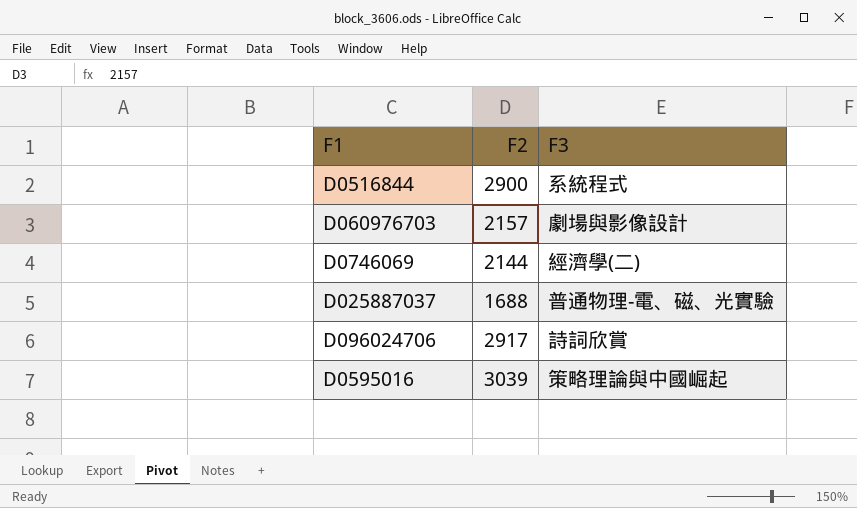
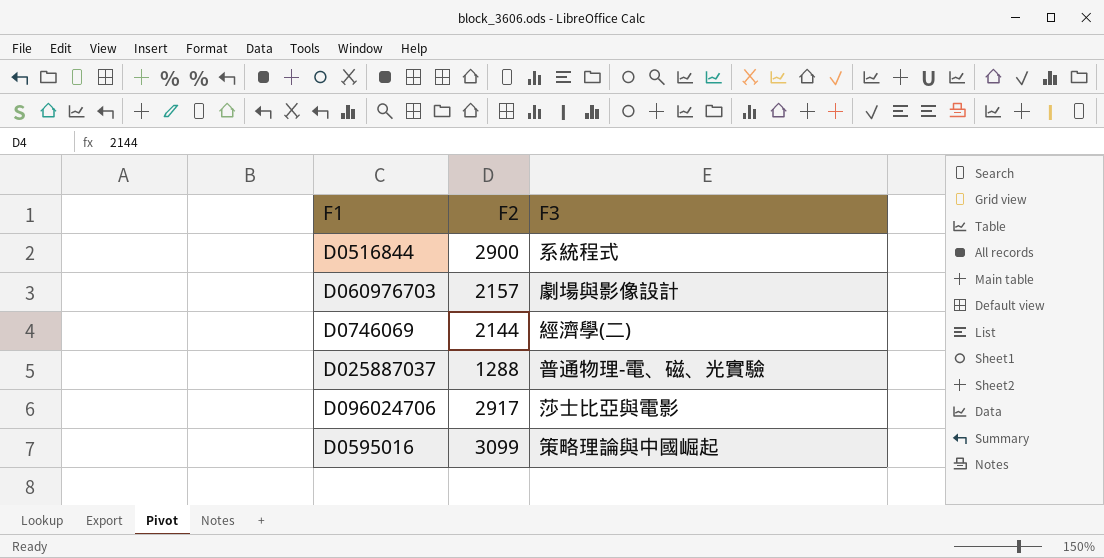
D025887037 | F2: 1688 -> 1288
D096024706 | F3: 詩詞欣賞 -> 莎士比亞與電影
D0595016 | F2: 3039 -> 3099

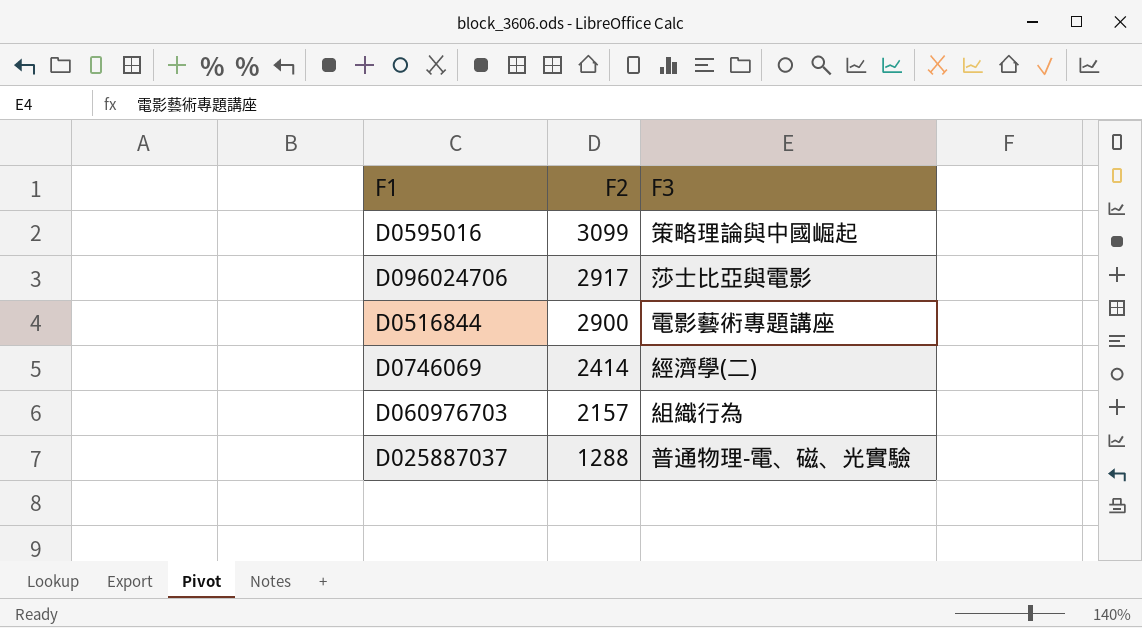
row order: none -> F2 descending
D0516844 | F3: 系統程式 -> 電影藝術專題講座
D0746069 | F2: 2144 -> 2414
D060976703 | F3: 劇場與影像設計 -> 組織行為

